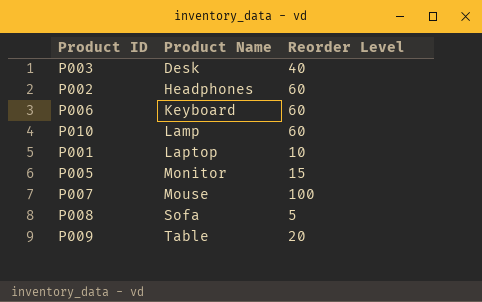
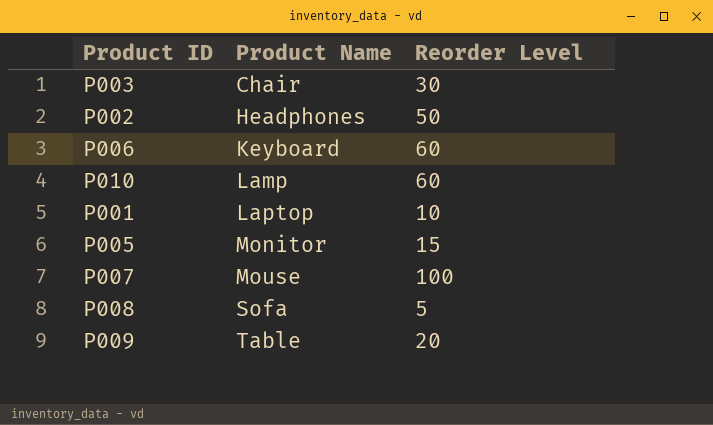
P003 | Product Name: Desk -> Chair
P003 | Reorder Level: 40 -> 30
P002 | Reorder Level: 60 -> 50

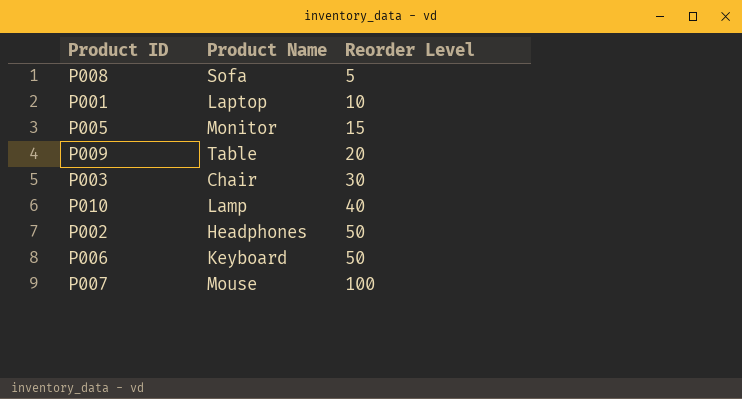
row order: Product Name ascending -> Reorder Level ascending
P010 | Reorder Level: 60 -> 40
P006 | Reorder Level: 60 -> 50

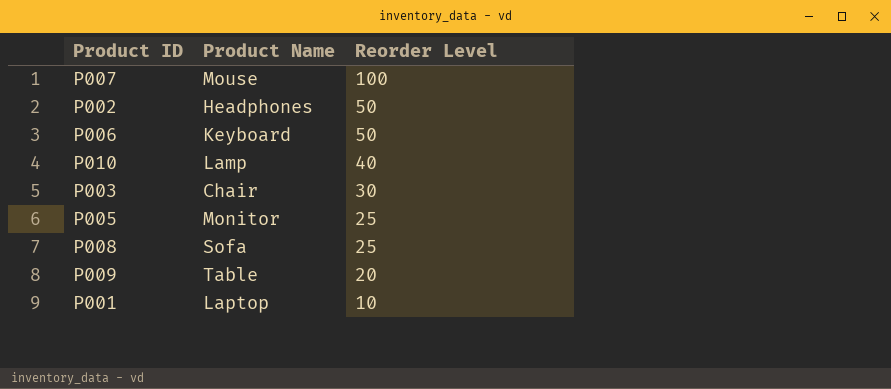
row order: Reorder Level ascending -> Reorder Level descending
P005 | Reorder Level: 15 -> 25
P008 | Reorder Level: 5 -> 25

